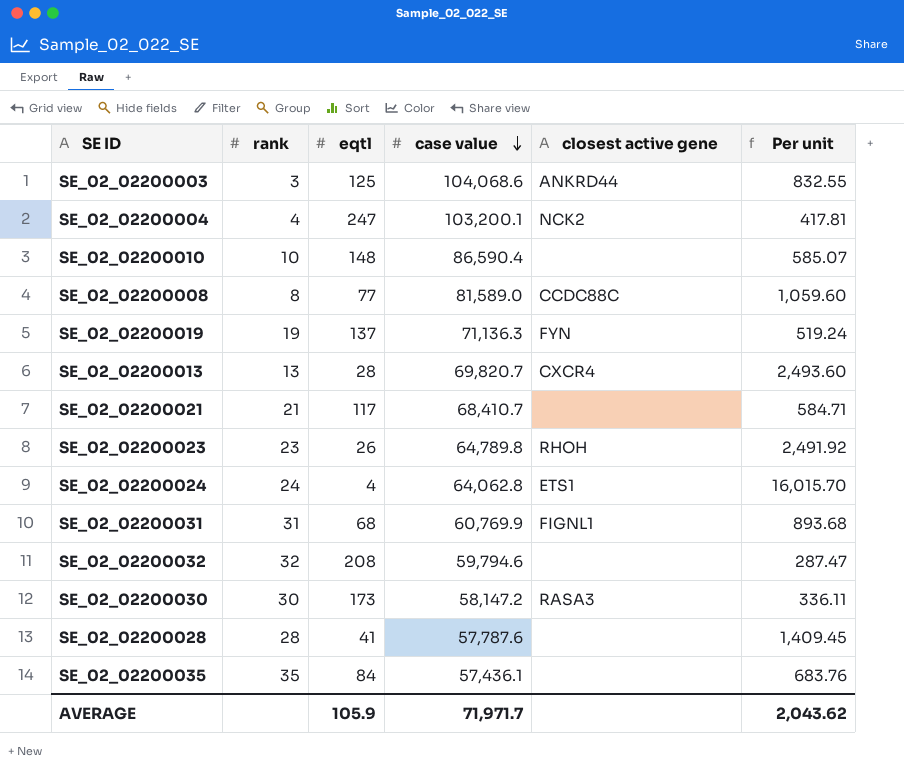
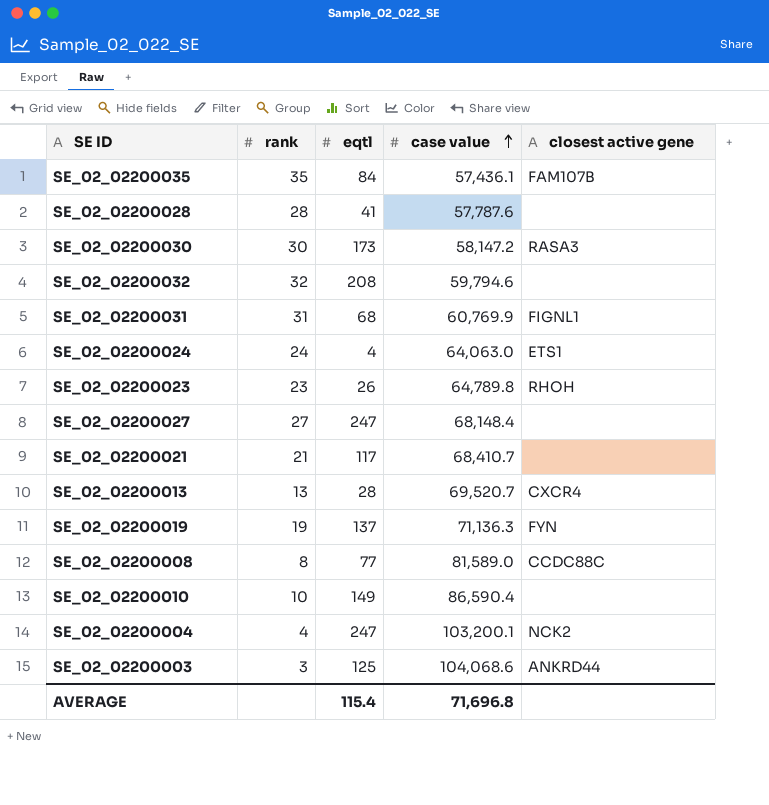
row order: case value descending -> case value ascending
column Per unit | formula: [case value] / [eqtl] -> none
SE_02_02200035 | closest active gene: none -> FAM107B
SE_02_02200024 | case value: 64,062.8 -> 64,063.0
row SE_02_02200027: none -> 27 | 247 | 68,148.4 | none
SE_02_02200013 | case value: 69,820.7 -> 69,520.7
SE_02_02200010 | eqtl: 148 -> 149
AVERAGE | eqtl: 105.9 -> 115.4
AVERAGE | case value: 71,971.7 -> 71,696.8

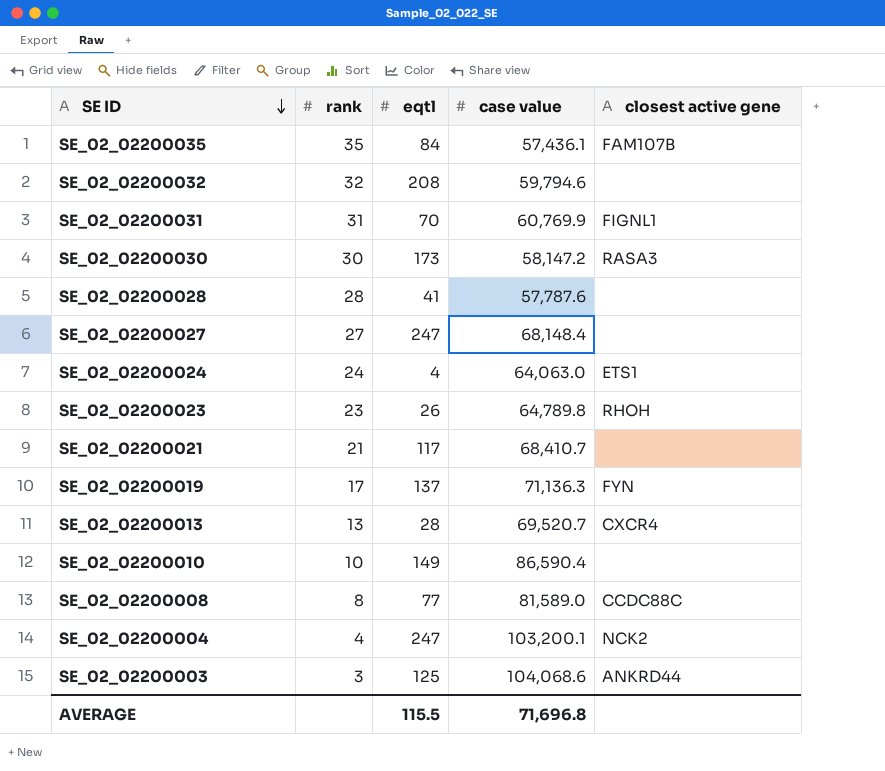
row order: case value ascending -> SE ID descending
SE_02_02200031 | eqtl: 68 -> 70
SE_02_02200019 | rank: 19 -> 17
AVERAGE | eqtl: 115.4 -> 115.5

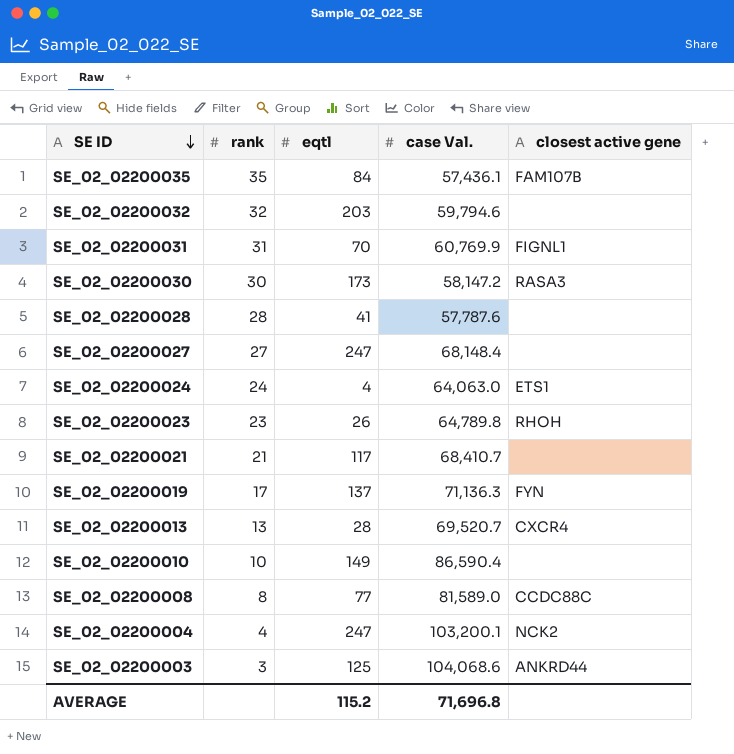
column name: case value -> case Val.
SE_02_02200032 | eqtl: 208 -> 203
AVERAGE | eqtl: 115.5 -> 115.2

